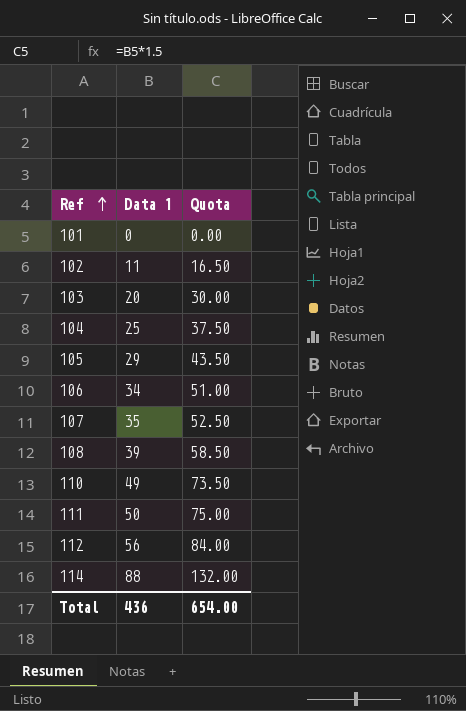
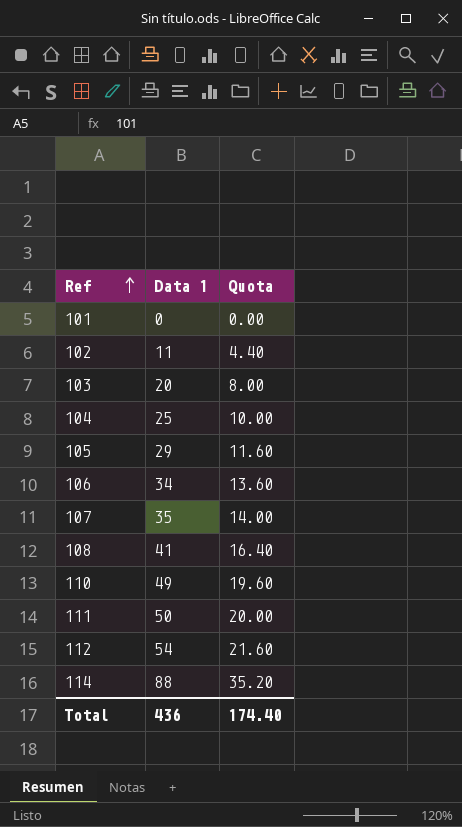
column Quota | formula: [Data 1] * 1.5 -> [Data 1] * 0.4
108 | Data 1: 39 -> 41
112 | Data 1: 56 -> 54
Total | Quota: 654.00 -> 174.40

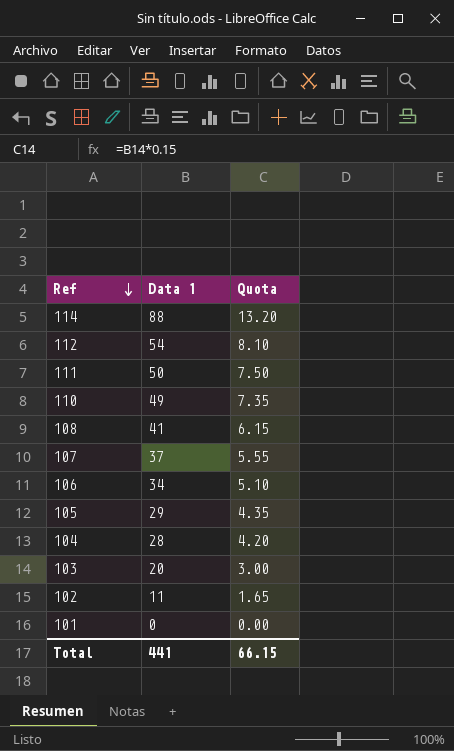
row order: Ref ascending -> Ref descending
column Quota | formula: [Data 1] * 0.4 -> [Data 1] * 0.15
107 | Data 1: 35 -> 37
104 | Data 1: 25 -> 28
Total | Data 1: 436 -> 441
Total | Quota: 174.40 -> 66.15

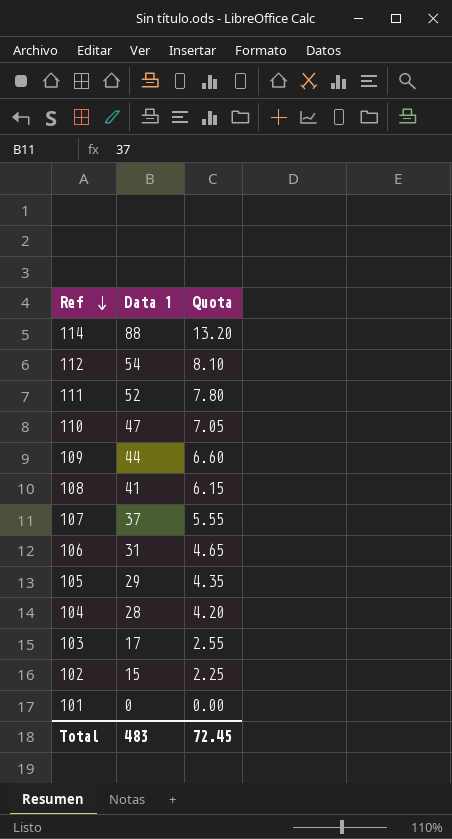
111 | Data 1: 50 -> 52
111 | Quota: 7.50 -> 7.80
110 | Data 1: 49 -> 47
110 | Quota: 7.35 -> 7.05
row 109: none -> 44 | 6.60
106 | Data 1: 34 -> 31
106 | Quota: 5.10 -> 4.65
103 | Data 1: 20 -> 17
103 | Quota: 3.00 -> 2.55
102 | Data 1: 11 -> 15
102 | Quota: 1.65 -> 2.25
Total | Data 1: 441 -> 483
Total | Quota: 66.15 -> 72.45

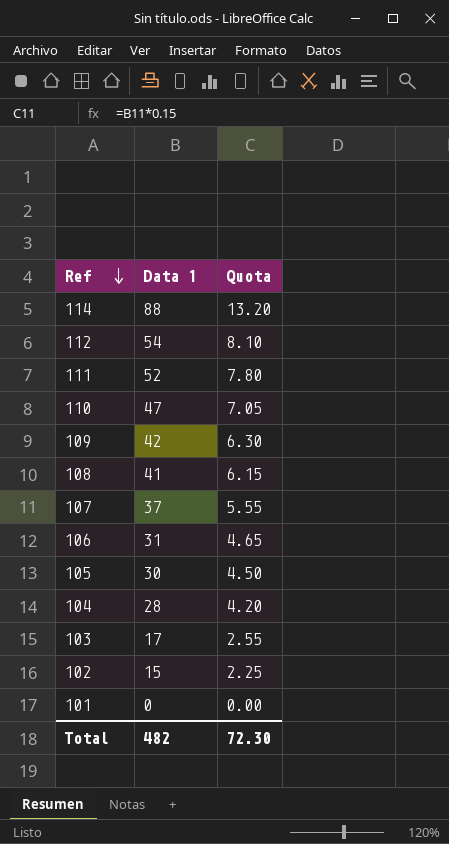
109 | Data 1: 44 -> 42
109 | Quota: 6.60 -> 6.30
105 | Data 1: 29 -> 30
105 | Quota: 4.35 -> 4.50
Total | Data 1: 483 -> 482
Total | Quota: 72.45 -> 72.30

